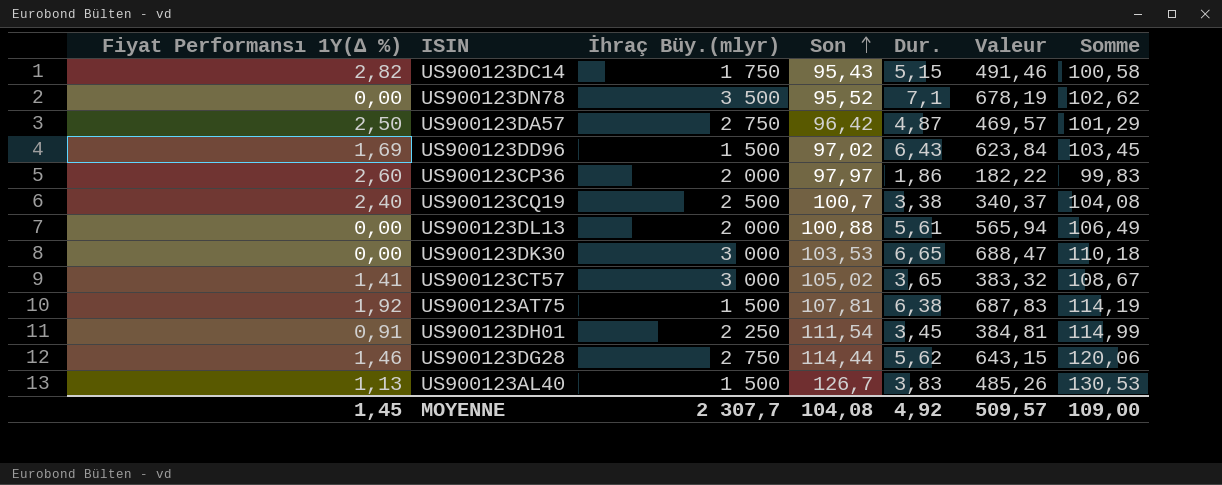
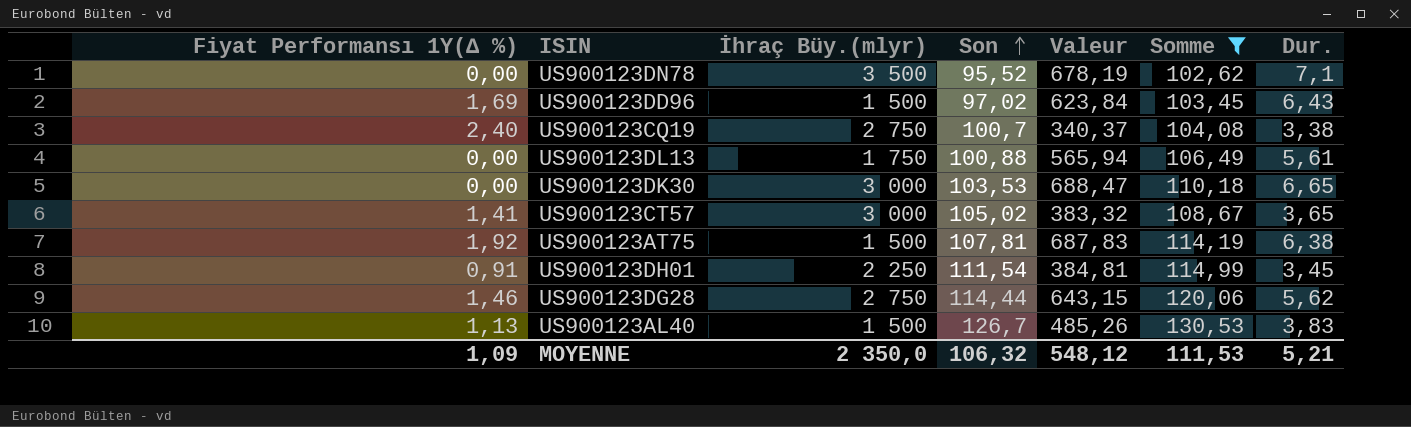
filter: none -> Somme >= 102,62
column Dur. | position: 5 -> 7
US900123CQ19 | İhraç Büy.(mlyr): 2 500 -> 2 750
US900123DL13 | İhraç Büy.(mlyr): 2 000 -> 1 750
MOYENNE | Fiyat Performansı 1Y(∆ %): 1,45 -> 1,09
MOYENNE | İhraç Büy.(mlyr): 2 307,7 -> 2 350,0
MOYENNE | Son: 104,08 -> 106,32
MOYENNE | Valeur: 509,57 -> 548,12
MOYENNE | Somme: 109,00 -> 111,53
MOYENNE | Dur.: 4,92 -> 5,21

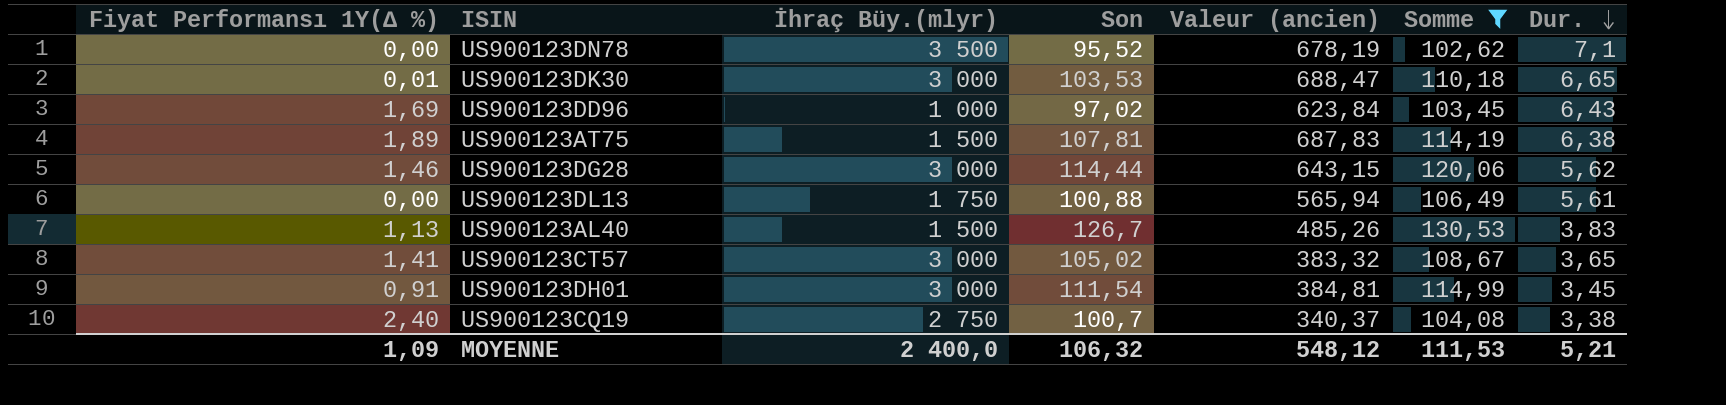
row order: Son ascending -> Dur. descending
column name: Valeur -> Valeur (ancien)
US900123DK30 | Fiyat Performansı 1Y(∆ %): 0,00 -> 0,01
US900123DD96 | İhraç Büy.(mlyr): 1 500 -> 1 000
US900123AT75 | Fiyat Performansı 1Y(∆ %): 1,92 -> 1,89
US900123DG28 | İhraç Büy.(mlyr): 2 750 -> 3 000
US900123DH01 | İhraç Büy.(mlyr): 2 250 -> 3 000
MOYENNE | İhraç Büy.(mlyr): 2 350,0 -> 2 400,0

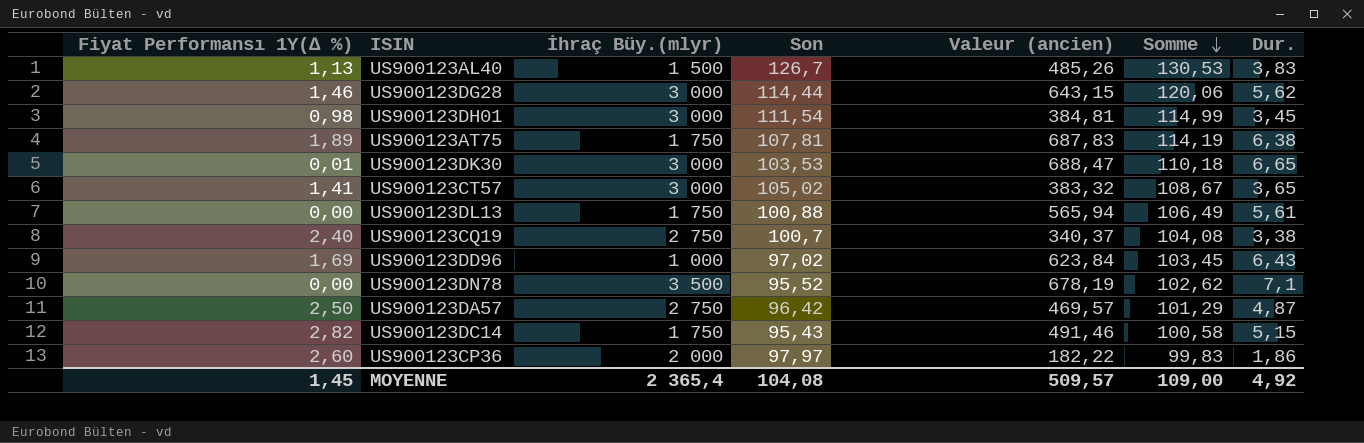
filter: Somme >= 102,62 -> none
row order: Dur. descending -> Somme descending
US900123DH01 | Fiyat Performansı 1Y(∆ %): 0,91 -> 0,98
US900123AT75 | İhraç Büy.(mlyr): 1 500 -> 1 750
MOYENNE | Fiyat Performansı 1Y(∆ %): 1,09 -> 1,45
MOYENNE | İhraç Büy.(mlyr): 2 400,0 -> 2 365,4
MOYENNE | Son: 106,32 -> 104,08
MOYENNE | Valeur (ancien): 548,12 -> 509,57
MOYENNE | Somme: 111,53 -> 109,00
MOYENNE | Dur.: 5,21 -> 4,92

